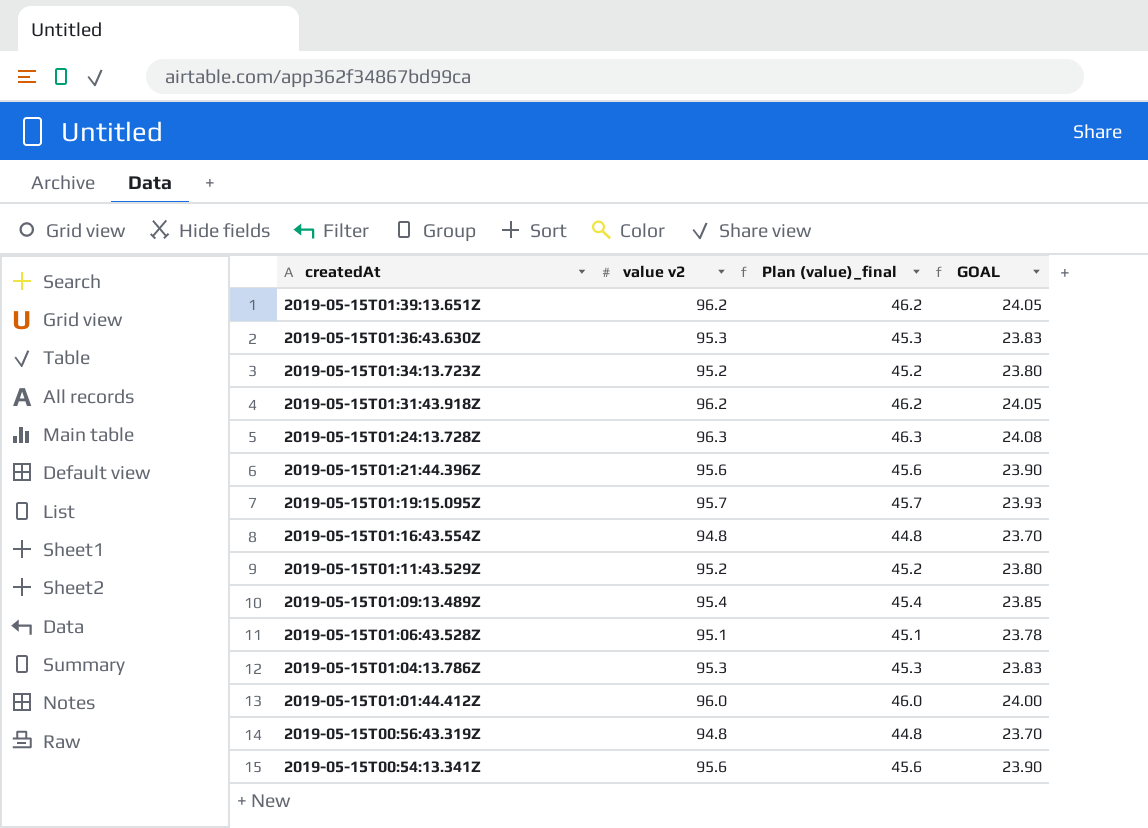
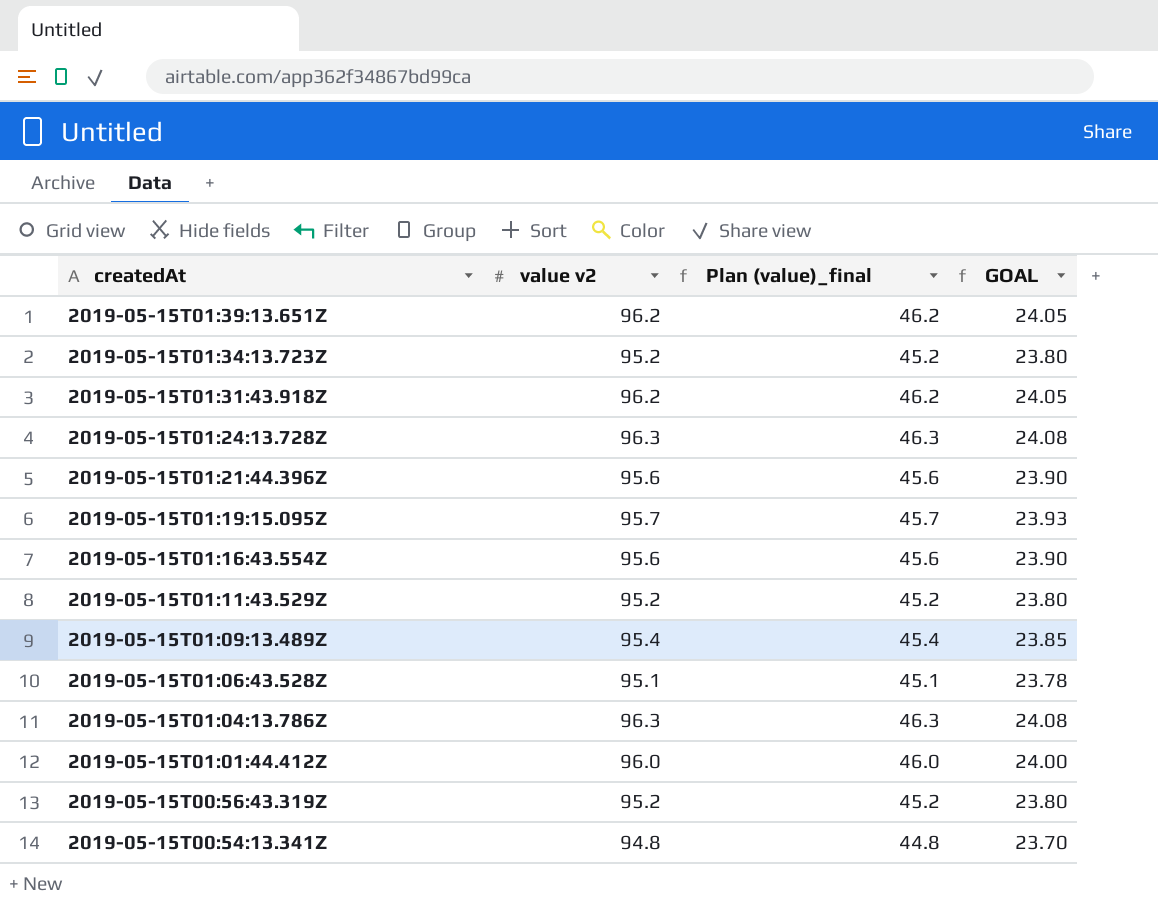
row 2019-05-15T01:36:43.630Z: 95.3 | 45.3 | 23.83 -> none
2019-05-15T01:16:43.554Z | value v2: 94.8 -> 95.6
2019-05-15T01:16:43.554Z | Plan (value)_final: 44.8 -> 45.6
2019-05-15T01:16:43.554Z | GOAL: 23.70 -> 23.90
2019-05-15T01:04:13.786Z | value v2: 95.3 -> 96.3
2019-05-15T01:04:13.786Z | Plan (value)_final: 45.3 -> 46.3
2019-05-15T01:04:13.786Z | GOAL: 23.83 -> 24.08
2019-05-15T00:56:43.319Z | value v2: 94.8 -> 95.2
2019-05-15T00:56:43.319Z | Plan (value)_final: 44.8 -> 45.2
2019-05-15T00:56:43.319Z | GOAL: 23.70 -> 23.80
2019-05-15T00:54:13.341Z | value v2: 95.6 -> 94.8
2019-05-15T00:54:13.341Z | Plan (value)_final: 45.6 -> 44.8
2019-05-15T00:54:13.341Z | GOAL: 23.90 -> 23.70

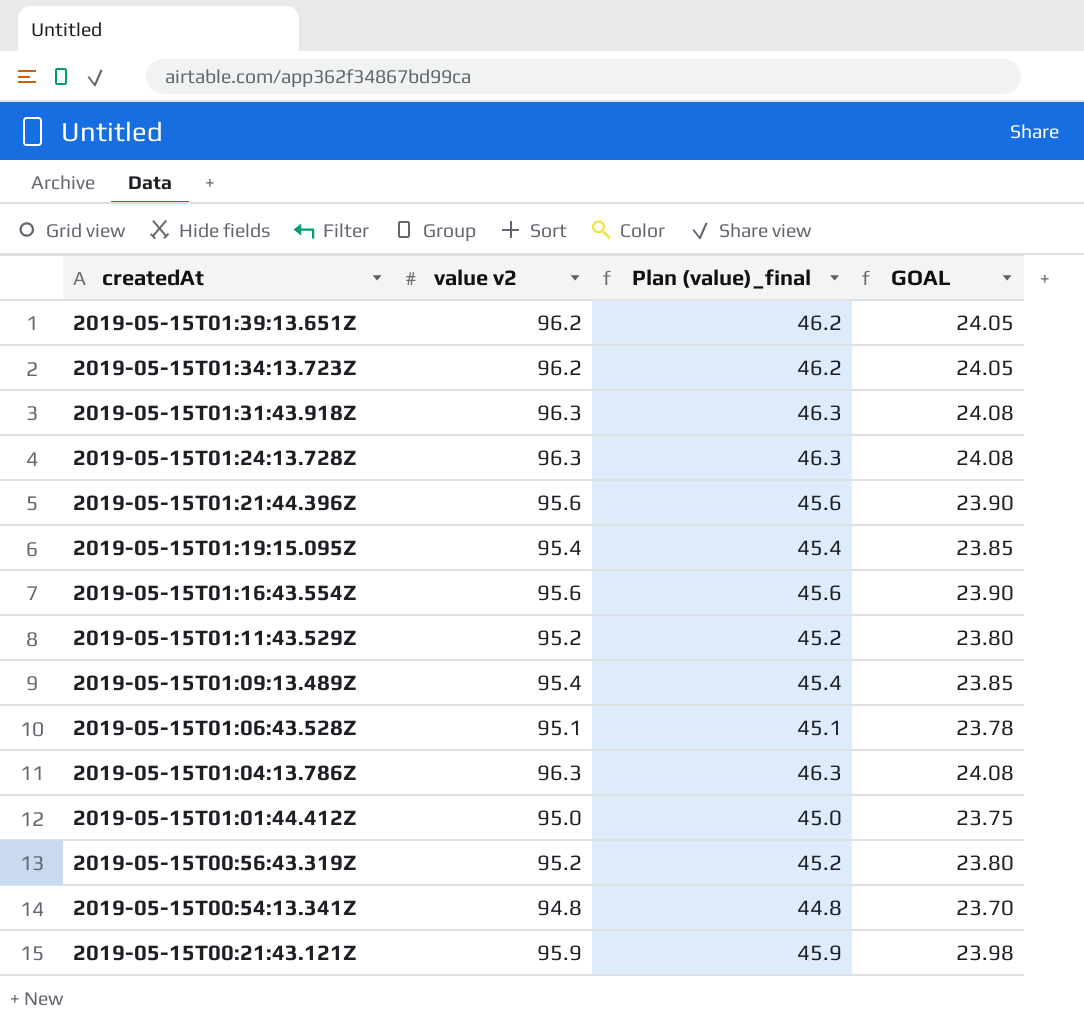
2019-05-15T01:34:13.723Z | value v2: 95.2 -> 96.2
2019-05-15T01:34:13.723Z | Plan (value)_final: 45.2 -> 46.2
2019-05-15T01:34:13.723Z | GOAL: 23.80 -> 24.05
2019-05-15T01:31:43.918Z | value v2: 96.2 -> 96.3
2019-05-15T01:31:43.918Z | Plan (value)_final: 46.2 -> 46.3
2019-05-15T01:31:43.918Z | GOAL: 24.05 -> 24.08
2019-05-15T01:19:15.095Z | value v2: 95.7 -> 95.4
2019-05-15T01:19:15.095Z | Plan (value)_final: 45.7 -> 45.4
2019-05-15T01:19:15.095Z | GOAL: 23.93 -> 23.85
2019-05-15T01:01:44.412Z | value v2: 96.0 -> 95.0
2019-05-15T01:01:44.412Z | Plan (value)_final: 46.0 -> 45.0
2019-05-15T01:01:44.412Z | GOAL: 24.00 -> 23.75
row 2019-05-15T00:21:43.121Z: none -> 95.9 | 45.9 | 23.98

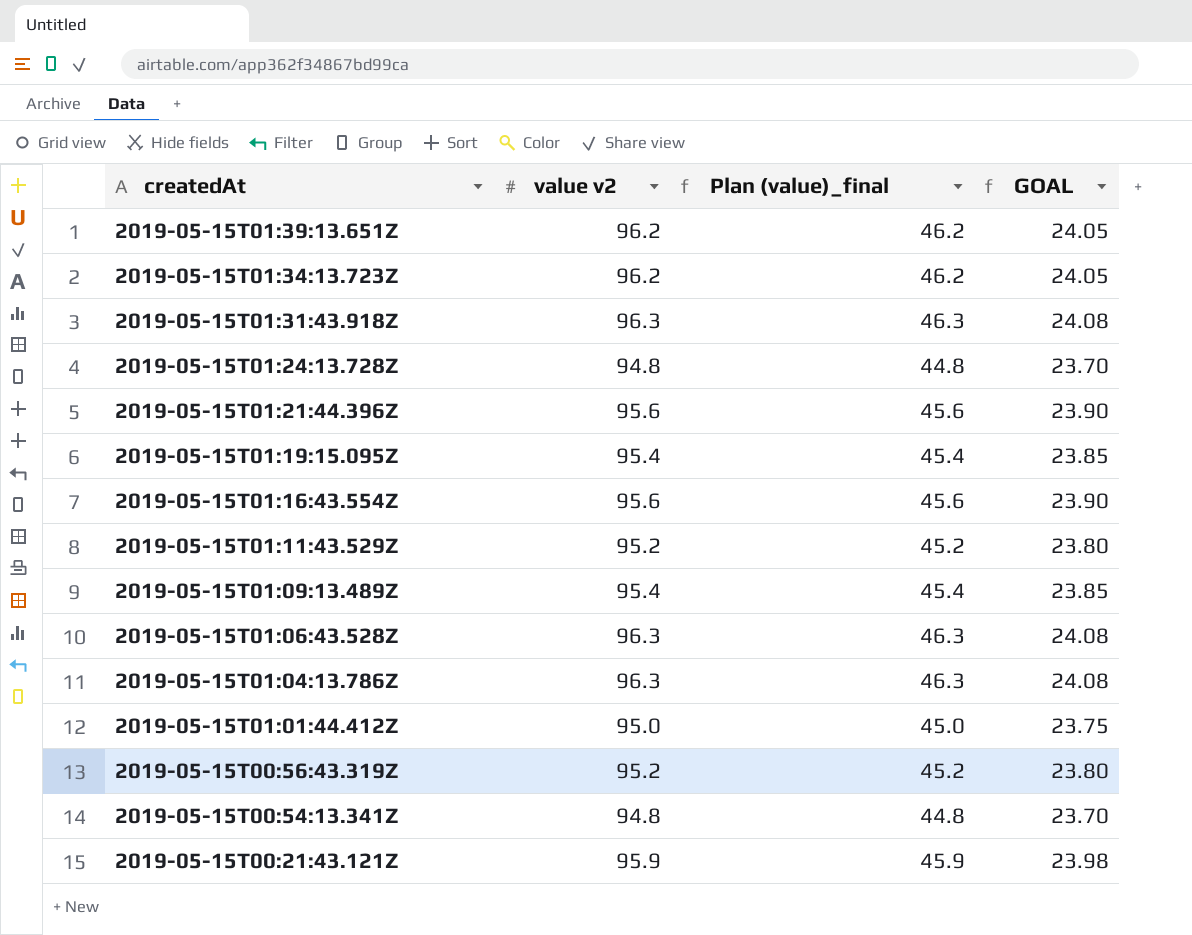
2019-05-15T01:24:13.728Z | value v2: 96.3 -> 94.8
2019-05-15T01:24:13.728Z | Plan (value)_final: 46.3 -> 44.8
2019-05-15T01:24:13.728Z | GOAL: 24.08 -> 23.70
2019-05-15T01:06:43.528Z | value v2: 95.1 -> 96.3
2019-05-15T01:06:43.528Z | Plan (value)_final: 45.1 -> 46.3
2019-05-15T01:06:43.528Z | GOAL: 23.78 -> 24.08

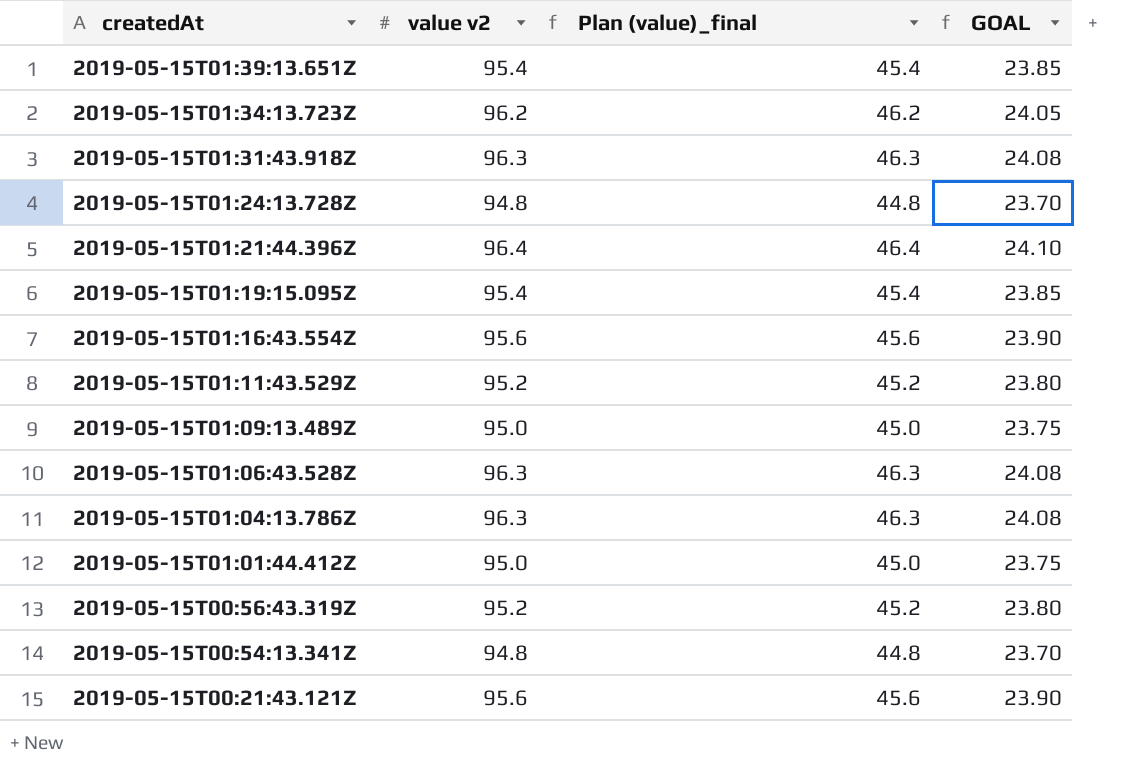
2019-05-15T01:39:13.651Z | value v2: 96.2 -> 95.4
2019-05-15T01:39:13.651Z | Plan (value)_final: 46.2 -> 45.4
2019-05-15T01:39:13.651Z | GOAL: 24.05 -> 23.85
2019-05-15T01:21:44.396Z | value v2: 95.6 -> 96.4
2019-05-15T01:21:44.396Z | Plan (value)_final: 45.6 -> 46.4
2019-05-15T01:21:44.396Z | GOAL: 23.90 -> 24.10
2019-05-15T01:09:13.489Z | value v2: 95.4 -> 95.0
2019-05-15T01:09:13.489Z | Plan (value)_final: 45.4 -> 45.0
2019-05-15T01:09:13.489Z | GOAL: 23.85 -> 23.75
2019-05-15T00:21:43.121Z | value v2: 95.9 -> 95.6
2019-05-15T00:21:43.121Z | Plan (value)_final: 45.9 -> 45.6
2019-05-15T00:21:43.121Z | GOAL: 23.98 -> 23.90

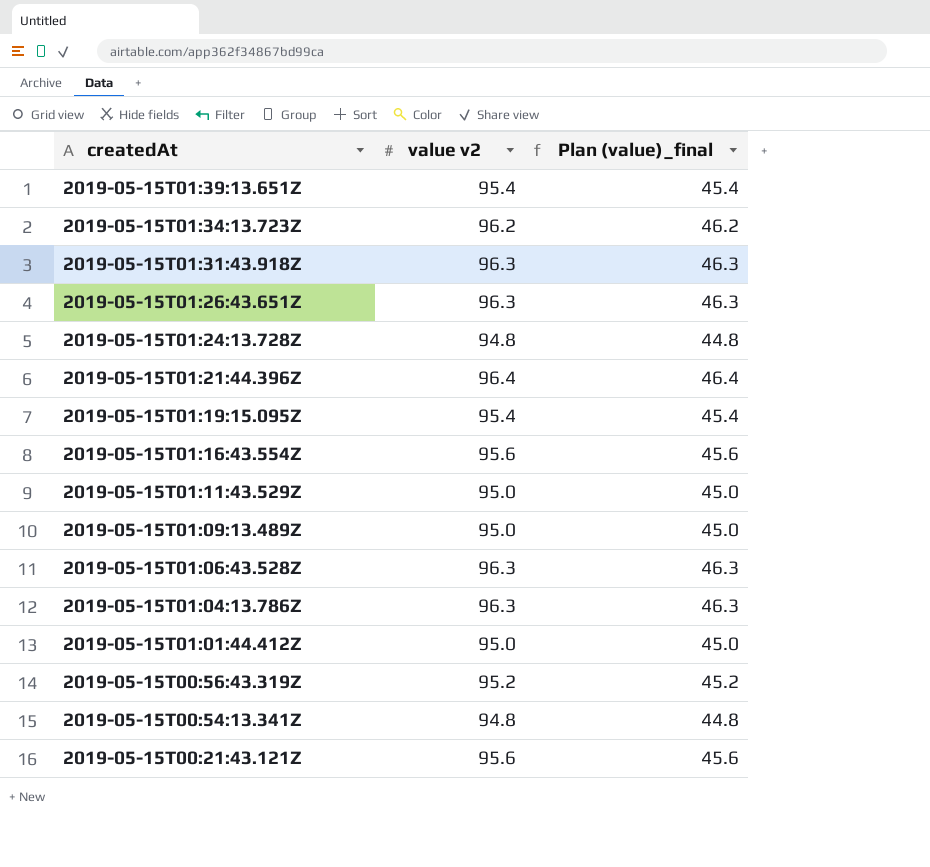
column GOAL | formula: [value v2] * 0.25 -> none
row 2019-05-15T01:26:43.651Z: none -> 96.3 | 46.3
2019-05-15T01:11:43.529Z | value v2: 95.2 -> 95.0
2019-05-15T01:11:43.529Z | Plan (value)_final: 45.2 -> 45.0

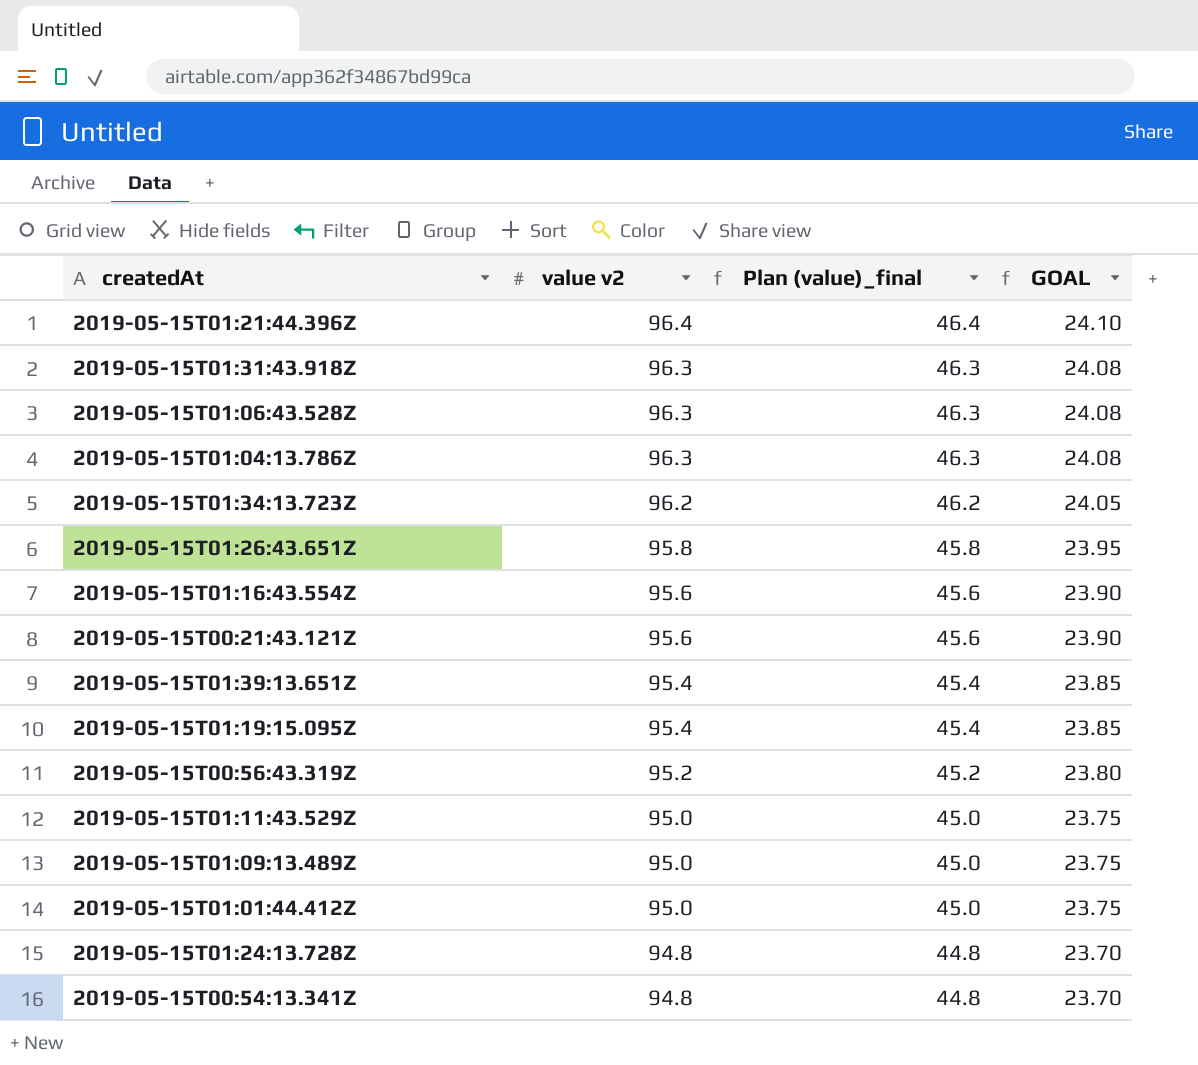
row order: createdAt descending -> value v2 descending
column GOAL | formula: none -> [value v2] * 0.25
2019-05-15T01:26:43.651Z | value v2: 96.3 -> 95.8
2019-05-15T01:26:43.651Z | Plan (value)_final: 46.3 -> 45.8

